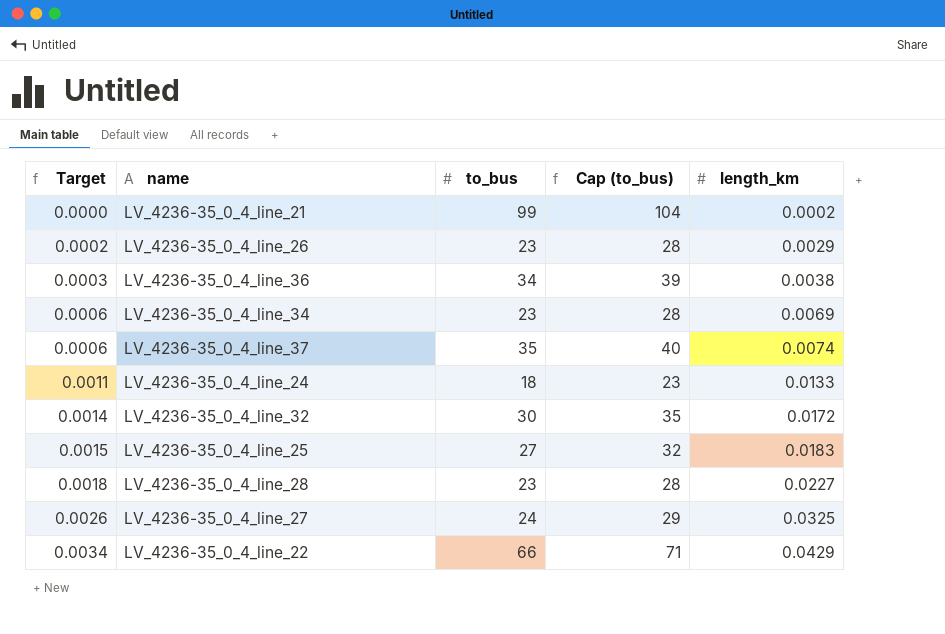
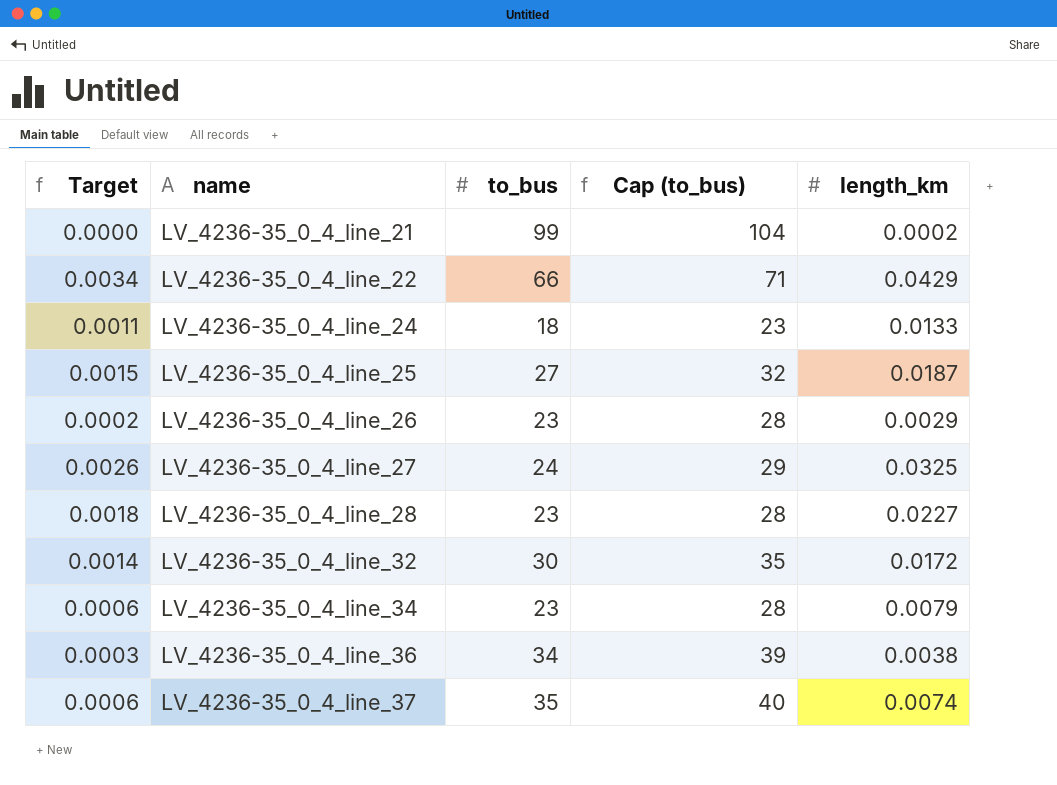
row order: Target ascending -> name ascending
LV_4236-35_0_4_line_25 | length_km: 0.0183 -> 0.0187
LV_4236-35_0_4_line_34 | length_km: 0.0069 -> 0.0079

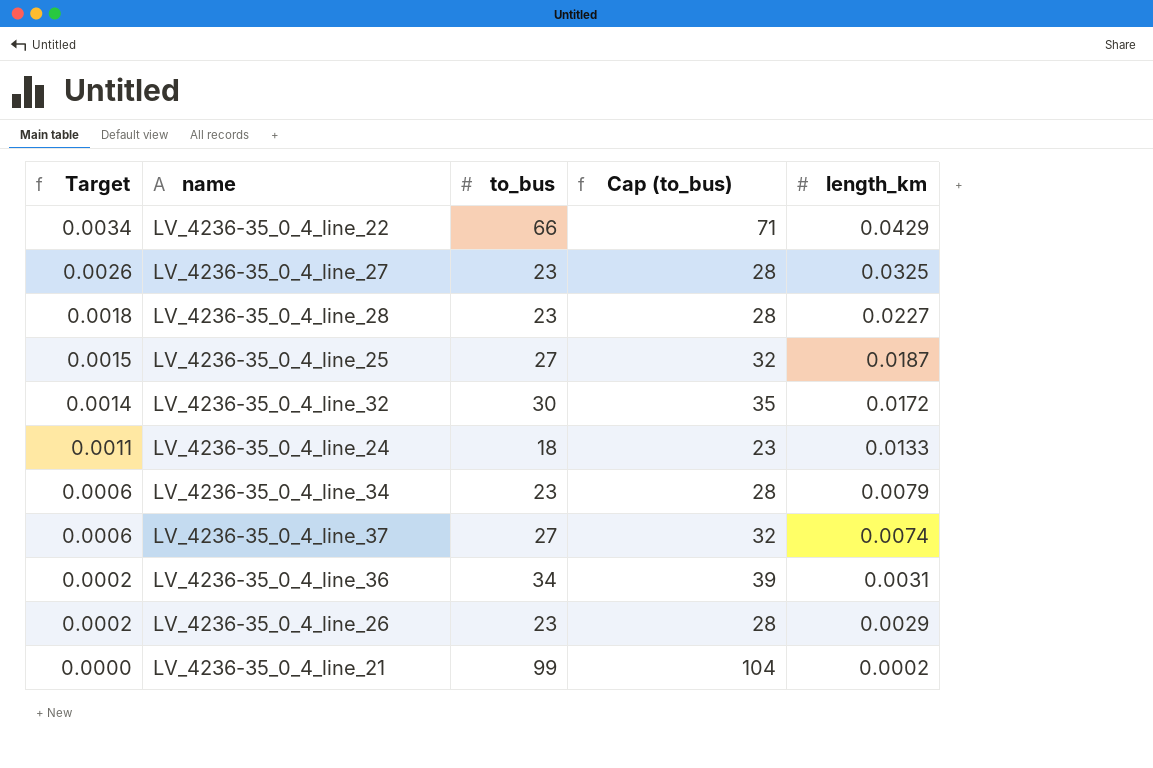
row order: name ascending -> Target descending
LV_4236-35_0_4_line_27 | to_bus: 24 -> 23
LV_4236-35_0_4_line_27 | Cap (to_bus): 29 -> 28
LV_4236-35_0_4_line_37 | to_bus: 35 -> 27
LV_4236-35_0_4_line_37 | Cap (to_bus): 40 -> 32
LV_4236-35_0_4_line_36 | Target: 0.0003 -> 0.0002
LV_4236-35_0_4_line_36 | length_km: 0.0038 -> 0.0031

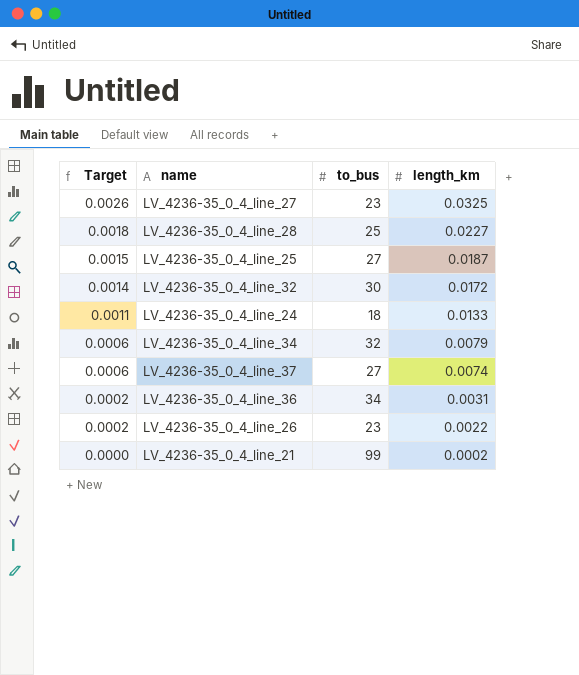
column Cap (to_bus) | formula: [to_bus] + 5 -> none
row LV_4236-35_0_4_line_22: 0.0034 | 66 | 71 | 0.0429 -> none
LV_4236-35_0_4_line_28 | to_bus: 23 -> 25
LV_4236-35_0_4_line_34 | to_bus: 23 -> 32
LV_4236-35_0_4_line_26 | length_km: 0.0029 -> 0.0022

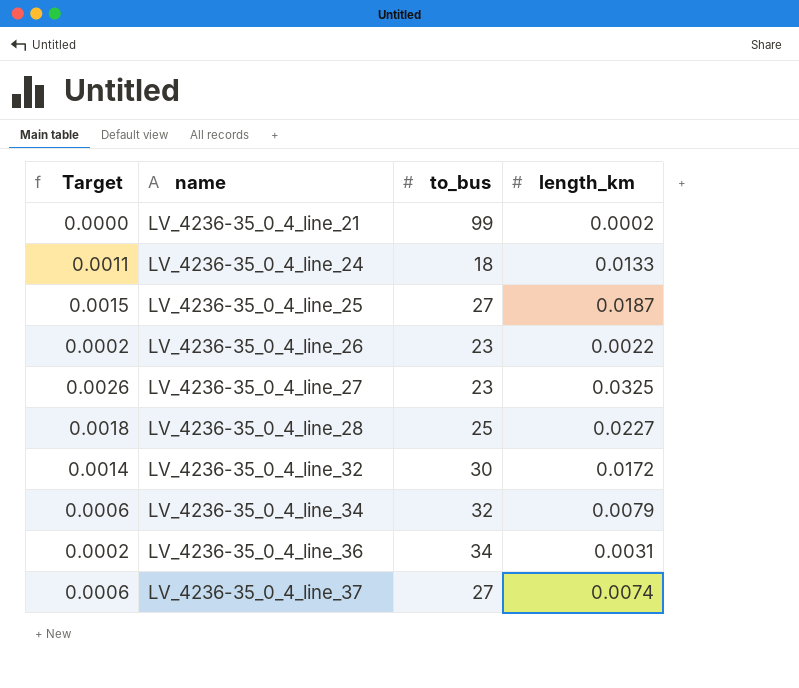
row order: Target descending -> name ascending

